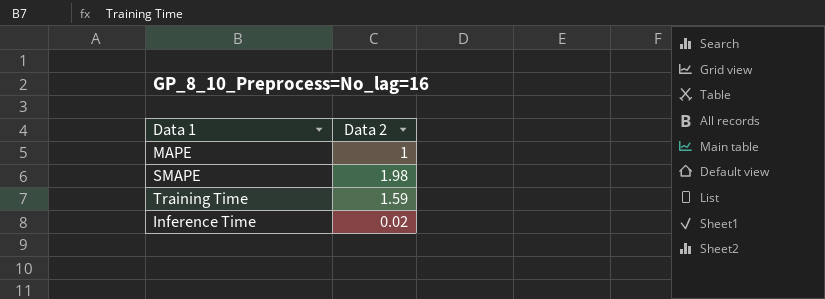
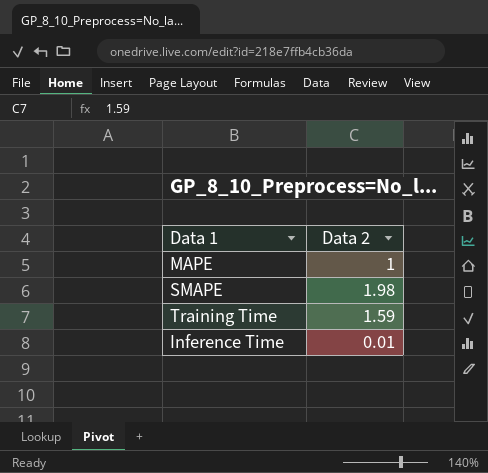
Inference Time | Data 2: 0.02 -> 0.01

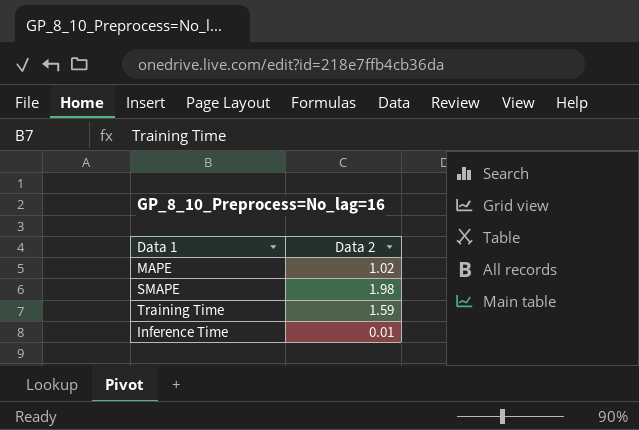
MAPE | Data 2: 1 -> 1.02

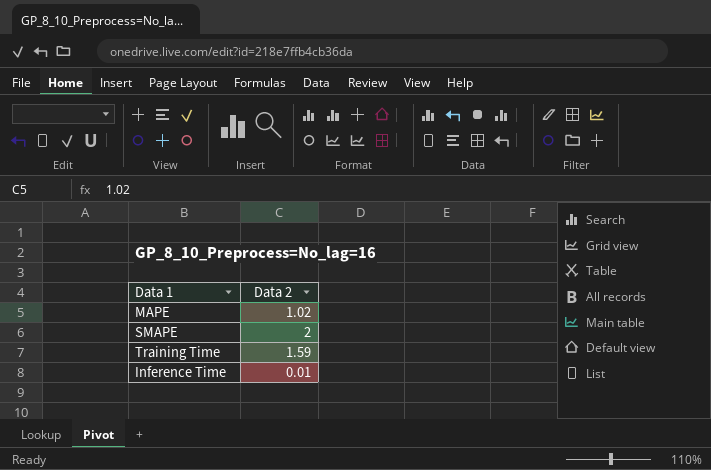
SMAPE | Data 2: 1.98 -> 2

